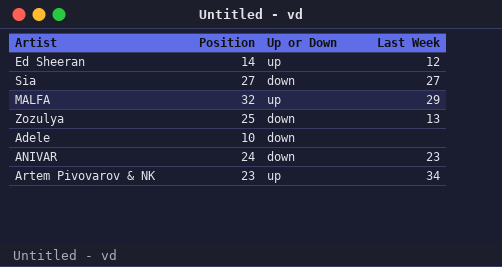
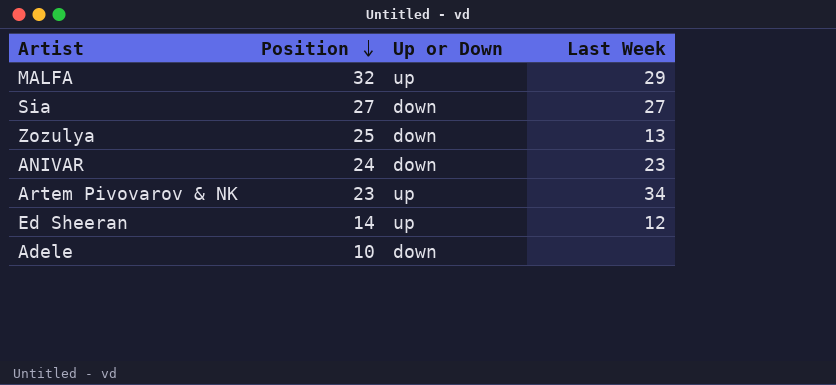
row order: none -> Position descending

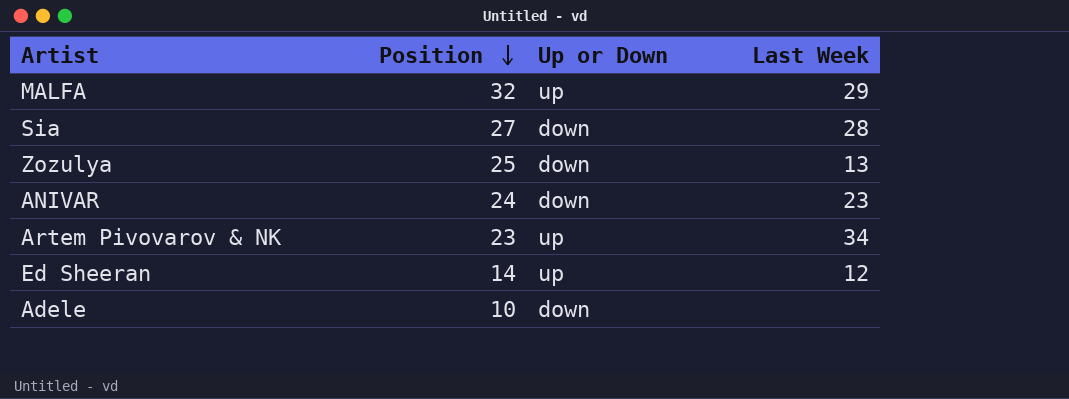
Sia | Last Week: 27 -> 28

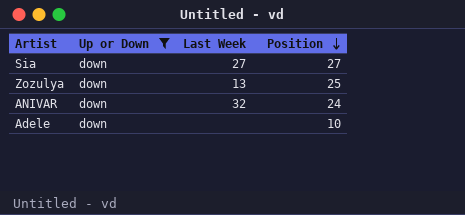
filter: none -> Up or Down = down
column Position | position: 2 -> 4
Sia | Last Week: 28 -> 27
ANIVAR | Last Week: 23 -> 32

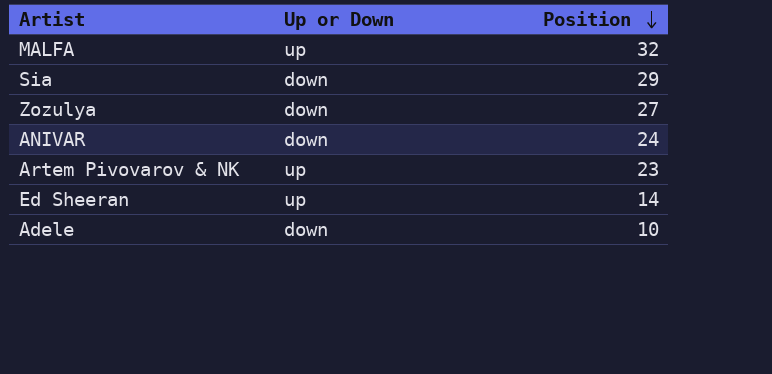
filter: Up or Down = down -> none
column Last Week | position: 3 -> none
Sia | Position: 27 -> 29
Zozulya | Position: 25 -> 27

